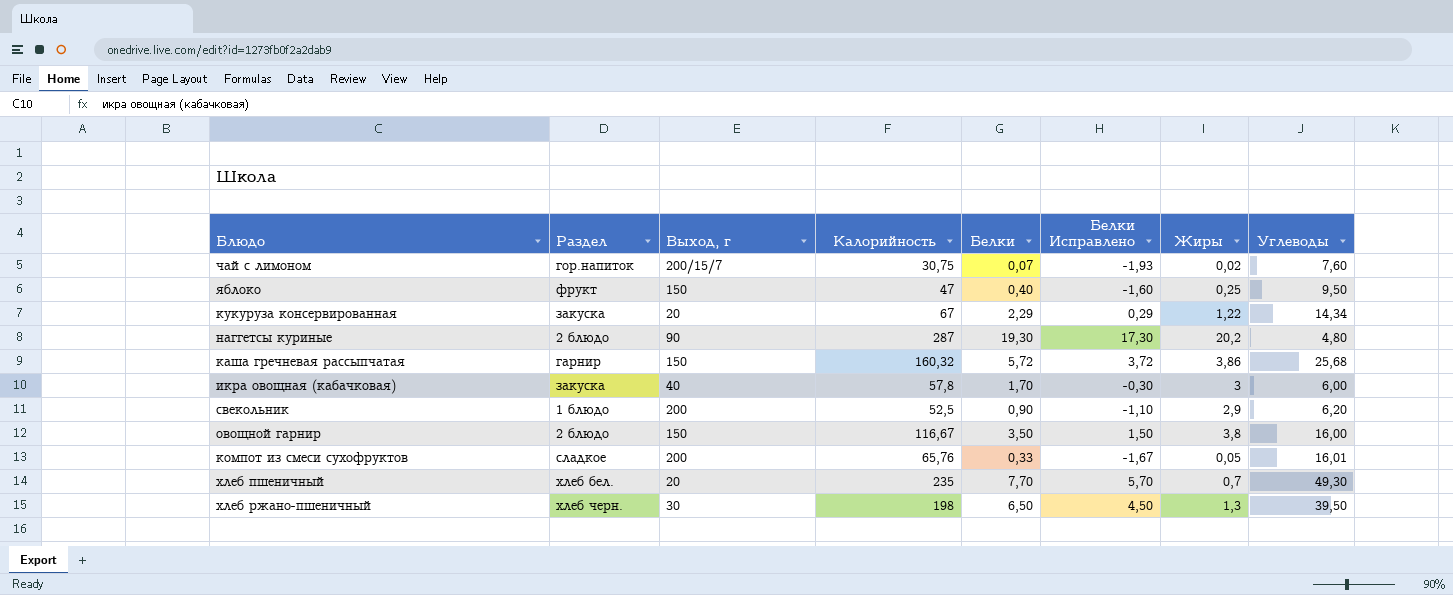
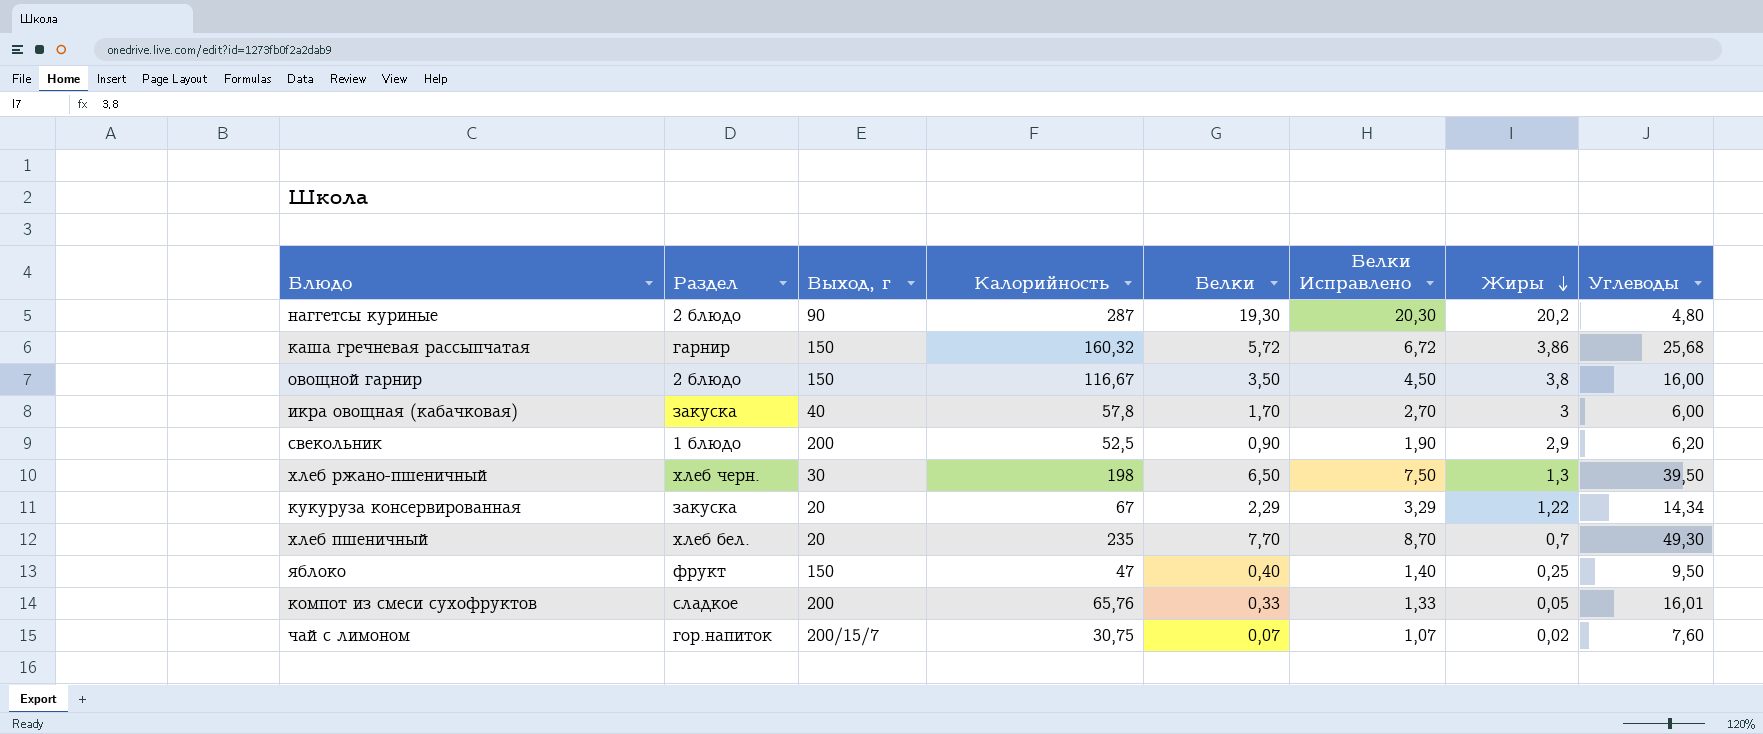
row order: none -> Жиры descending
column Белки Исправлено | formula: [Белки] - 2 -> [Белки] + 1

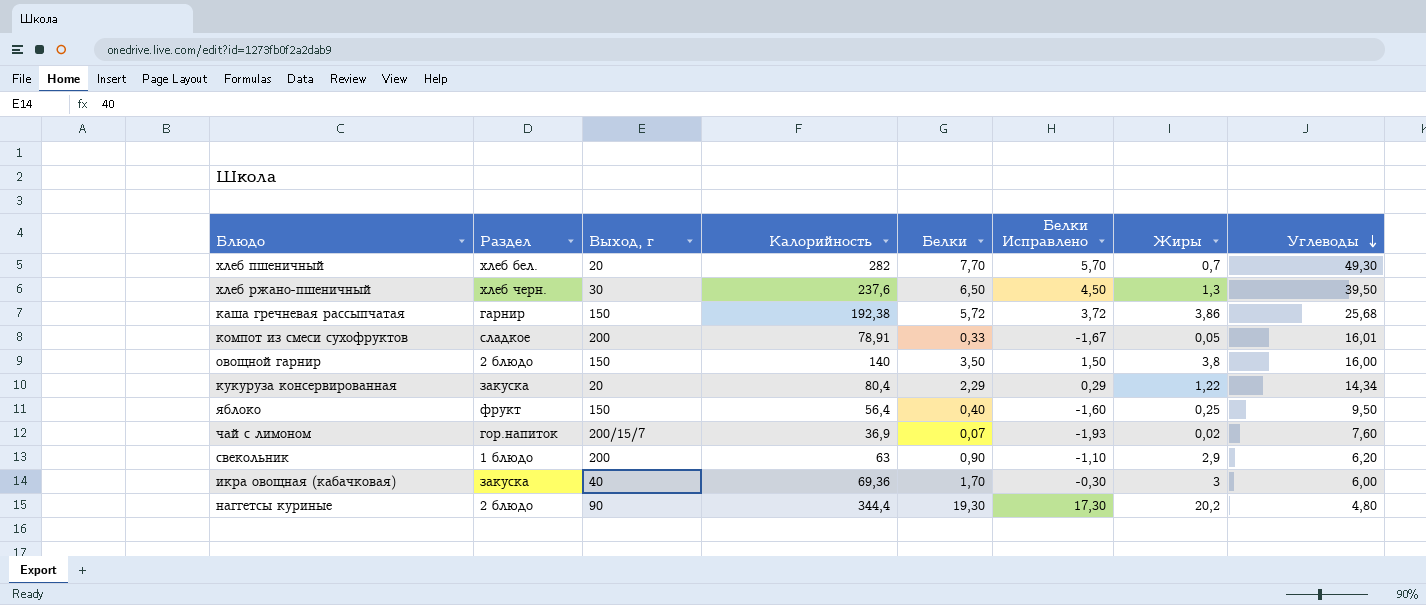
row order: Жиры descending -> Углеводы descending
column Белки Исправлено | formula: [Белки] + 1 -> [Белки] - 2
хлеб пшеничный | Калорийность: 235 -> 282
хлеб ржано-пшеничный | Калорийность: 198 -> 237,6
каша гречневая рассыпчатая | Калорийность: 160,32 -> 192,38
компот из смеси сухофруктов | Калорийность: 65,76 -> 78,91
овощной гарнир | Калорийность: 116,67 -> 140
кукуруза консервированная | Калорийность: 67 -> 80,4
яблоко | Калорийность: 47 -> 56,4
чай с лимоном | Калорийность: 30,75 -> 36,9
свекольник | Калорийность: 52,5 -> 63
икра овощная (кабачковая) | Калорийность: 57,8 -> 69,36
наггетсы куриные | Калорийность: 287 -> 344,4

